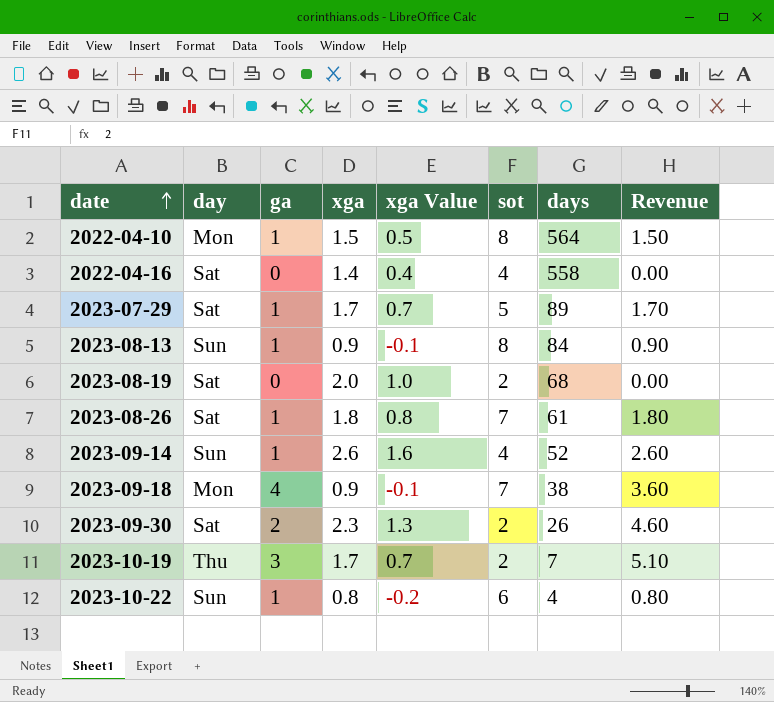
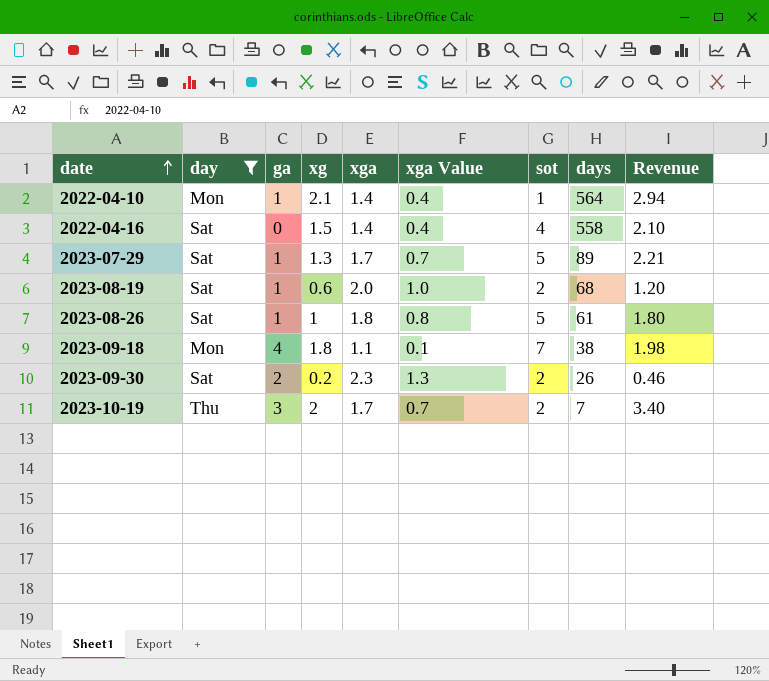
filter: none -> day != Sun
column xg | position: none -> 4
column Revenue | formula: [ga] * [xga] -> [xg] * [xga]
2022-04-10 | xga: 1.5 -> 1.4
2022-04-10 | xga Value: 0.5 -> 0.4
2022-04-10 | sot: 8 -> 1
2023-08-19 | ga: 0 -> 1
2023-08-26 | sot: 7 -> 5
2023-09-18 | xga: 0.9 -> 1.1
2023-09-18 | xga Value: -0.1 -> 0.1

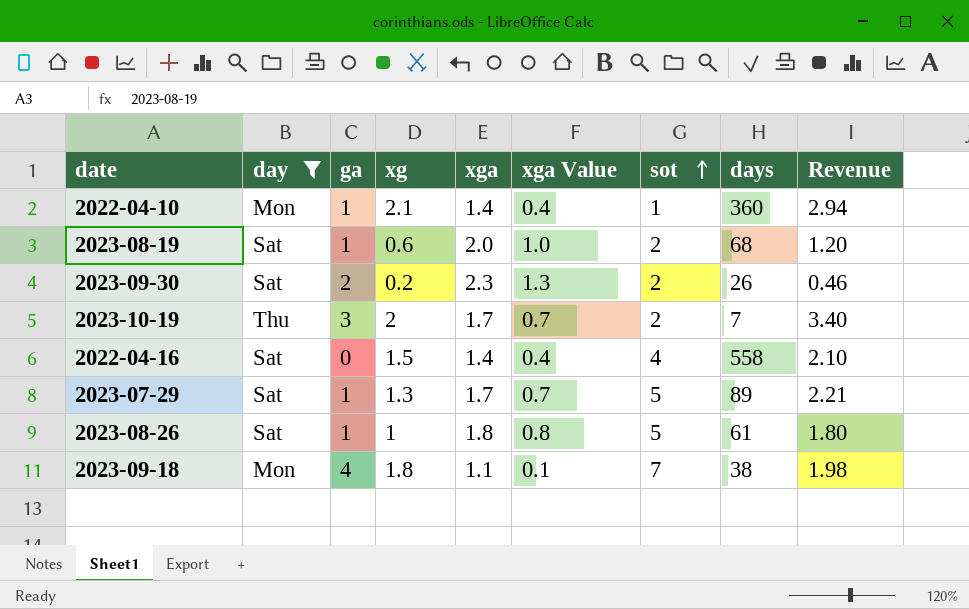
row order: date ascending -> sot ascending
2022-04-10 | days: 564 -> 360

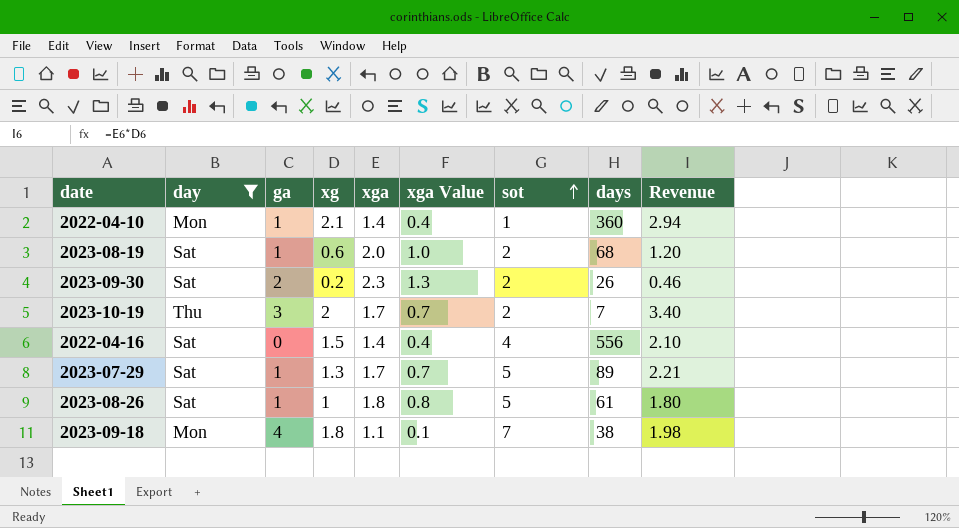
2022-04-16 | days: 558 -> 556

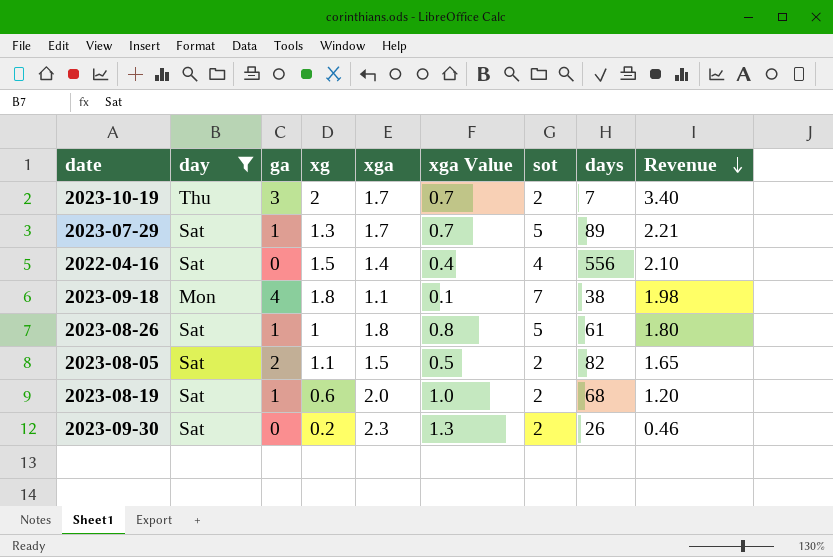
row order: sot ascending -> Revenue descending
row 2022-04-10: Mon | 1 | 2.1 | 1.4 | 0.4 | 1 | 360 | 2.94 -> none
row 2023-08-05: none -> Sat | 2 | 1.1 | 1.5 | 0.5 | 2 | 82 | 1.65
2023-09-30 | ga: 2 -> 0

